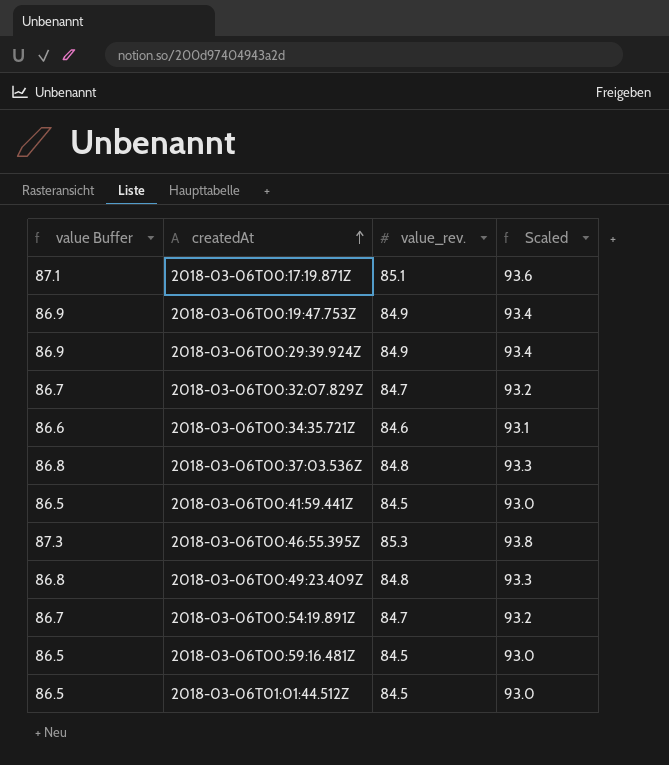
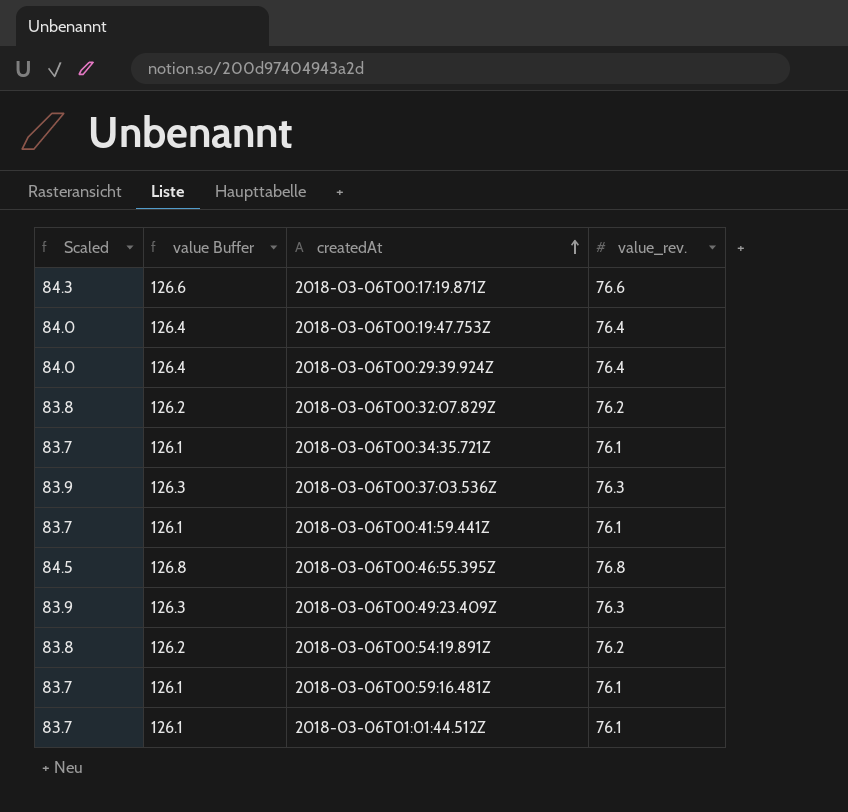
column Scaled | position: 4 -> 1
column value Buffer | formula: [value_rev.] + 2 -> [value_rev.] + 50
2018-03-06T00:17:19.871Z | Scaled: 93.6 -> 84.3
2018-03-06T00:17:19.871Z | value_rev.: 85.1 -> 76.6
2018-03-06T00:19:47.753Z | Scaled: 93.4 -> 84.0
2018-03-06T00:19:47.753Z | value_rev.: 84.9 -> 76.4
2018-03-06T00:29:39.924Z | Scaled: 93.4 -> 84.0
2018-03-06T00:29:39.924Z | value_rev.: 84.9 -> 76.4
2018-03-06T00:32:07.829Z | Scaled: 93.2 -> 83.8
2018-03-06T00:32:07.829Z | value_rev.: 84.7 -> 76.2
2018-03-06T00:34:35.721Z | Scaled: 93.1 -> 83.7
2018-03-06T00:34:35.721Z | value_rev.: 84.6 -> 76.1
2018-03-06T00:37:03.536Z | Scaled: 93.3 -> 83.9
2018-03-06T00:37:03.536Z | value_rev.: 84.8 -> 76.3
2018-03-06T00:41:59.441Z | Scaled: 93.0 -> 83.7
2018-03-06T00:41:59.441Z | value_rev.: 84.5 -> 76.1
2018-03-06T00:46:55.395Z | Scaled: 93.8 -> 84.5
2018-03-06T00:46:55.395Z | value_rev.: 85.3 -> 76.8
2018-03-06T00:49:23.409Z | Scaled: 93.3 -> 83.9
2018-03-06T00:49:23.409Z | value_rev.: 84.8 -> 76.3
2018-03-06T00:54:19.891Z | Scaled: 93.2 -> 83.8
2018-03-06T00:54:19.891Z | value_rev.: 84.7 -> 76.2
2018-03-06T00:59:16.481Z | Scaled: 93.0 -> 83.7
2018-03-06T00:59:16.481Z | value_rev.: 84.5 -> 76.1
2018-03-06T01:01:44.512Z | Scaled: 93.0 -> 83.7
2018-03-06T01:01:44.512Z | value_rev.: 84.5 -> 76.1

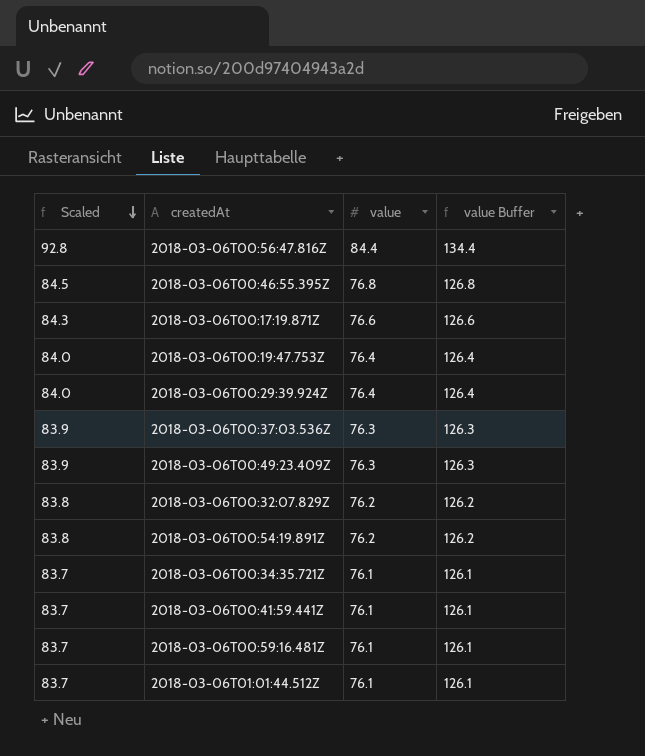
row order: createdAt ascending -> Scaled descending
column name: value_rev. -> value
column value Buffer | position: 2 -> 4
row 2018-03-06T00:56:47.816Z: none -> 92.8 | 84.4 | 134.4

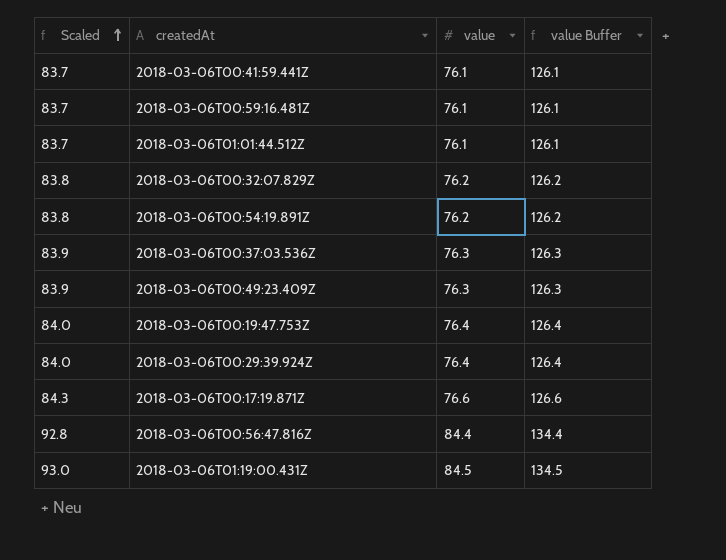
row order: Scaled descending -> Scaled ascending
row 2018-03-06T00:46:55.395Z: 84.5 | 76.8 | 126.8 -> none
row 2018-03-06T00:34:35.721Z: 83.7 | 76.1 | 126.1 -> none
row 2018-03-06T01:19:00.431Z: none -> 93.0 | 84.5 | 134.5

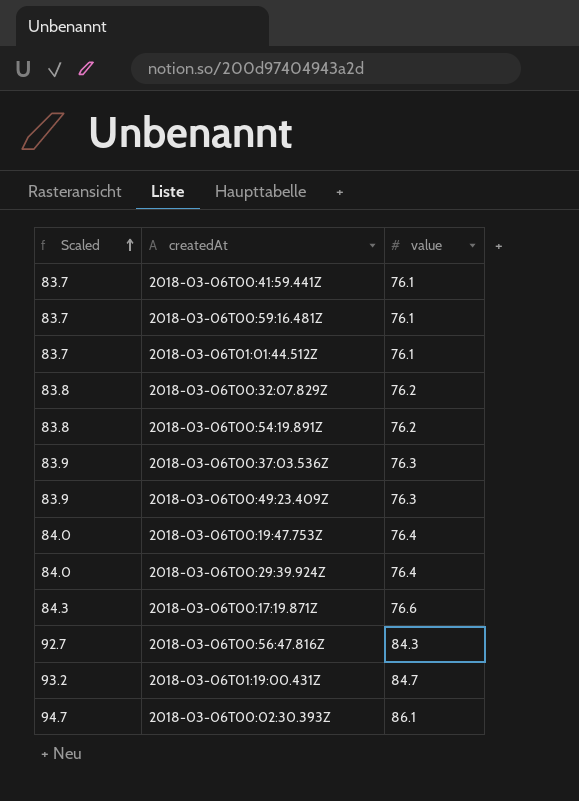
column value Buffer | formula: [value] + 50 -> none
2018-03-06T00:56:47.816Z | Scaled: 92.8 -> 92.7
2018-03-06T00:56:47.816Z | value: 84.4 -> 84.3
2018-03-06T01:19:00.431Z | Scaled: 93.0 -> 93.2
2018-03-06T01:19:00.431Z | value: 84.5 -> 84.7
row 2018-03-06T00:02:30.393Z: none -> 94.7 | 86.1

